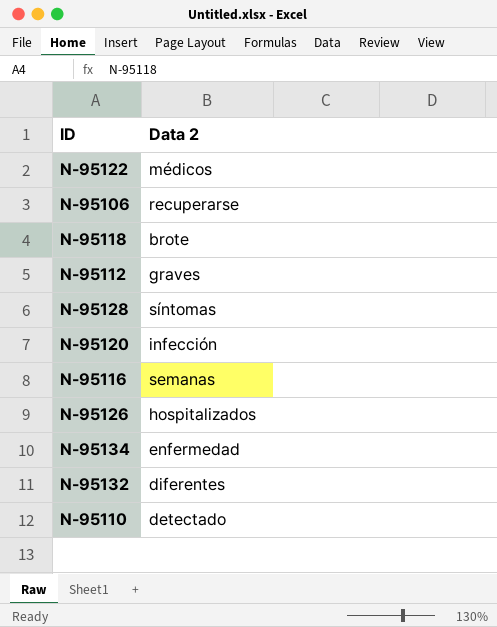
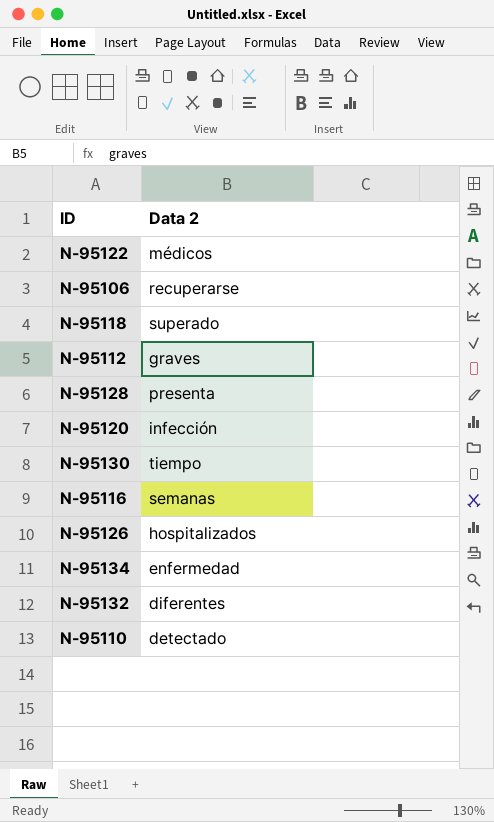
N-95118 | Data 2: brote -> superado
N-95128 | Data 2: síntomas -> presenta
row N-95130: none -> tiempo

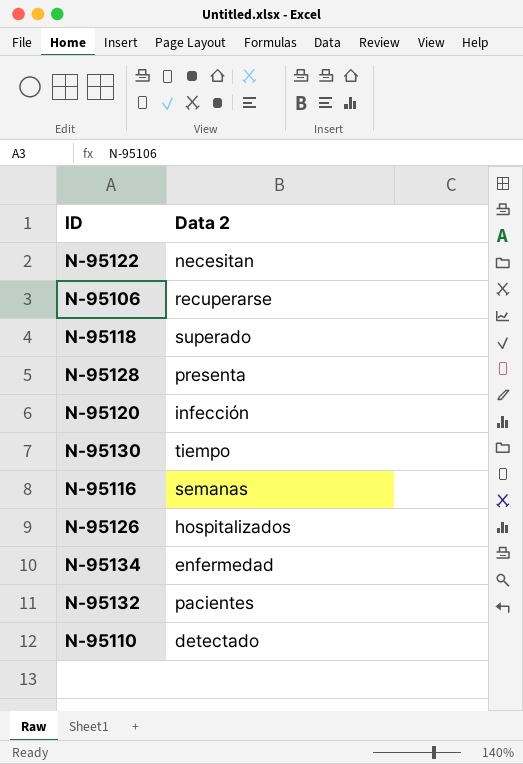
row N-95112: graves -> none
N-95122 | Data 2: médicos -> necesitan
N-95132 | Data 2: diferentes -> pacientes

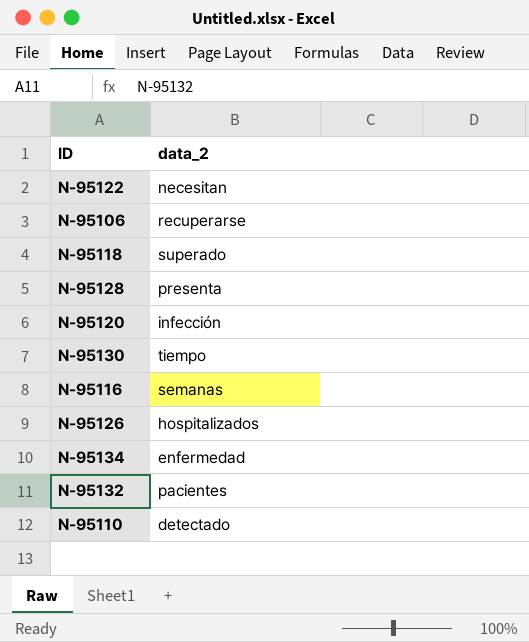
column name: Data 2 -> data_2

